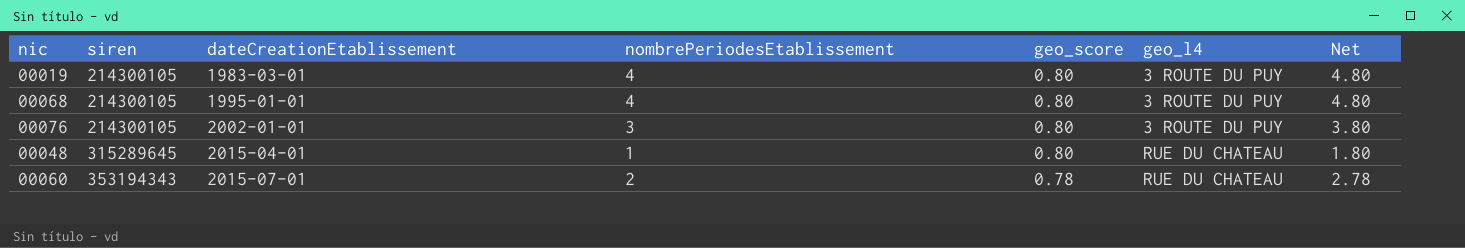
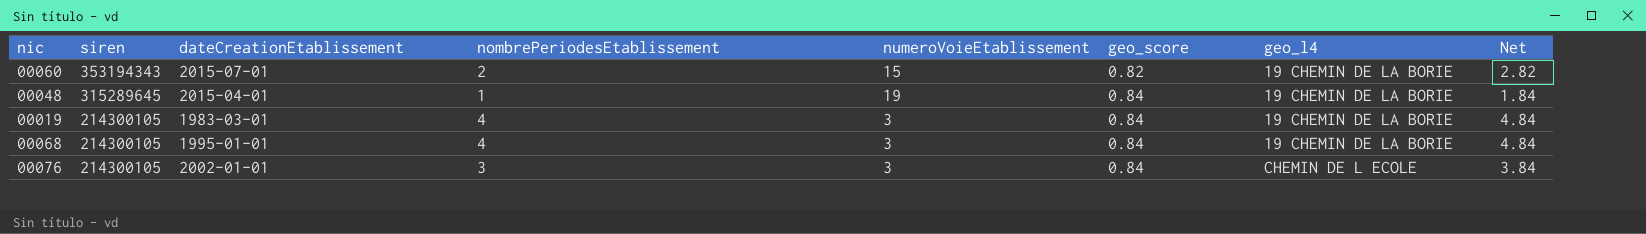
row order: siren ascending -> siren descending
column numeroVoieEtablissement | position: none -> 5
00060 | geo_score: 0.78 -> 0.82
00060 | geo_l4: RUE DU CHATEAU -> 19 CHEMIN DE LA BORIE
00060 | Net: 2.78 -> 2.82
00048 | geo_score: 0.80 -> 0.84
00048 | geo_l4: RUE DU CHATEAU -> 19 CHEMIN DE LA BORIE
00048 | Net: 1.80 -> 1.84
00019 | geo_score: 0.80 -> 0.84
00019 | geo_l4: 3 ROUTE DU PUY -> 19 CHEMIN DE LA BORIE
00019 | Net: 4.80 -> 4.84
00068 | geo_score: 0.80 -> 0.84
00068 | geo_l4: 3 ROUTE DU PUY -> 19 CHEMIN DE LA BORIE
00068 | Net: 4.80 -> 4.84
00076 | geo_score: 0.80 -> 0.84
00076 | geo_l4: 3 ROUTE DU PUY -> CHEMIN DE L ECOLE
00076 | Net: 3.80 -> 3.84

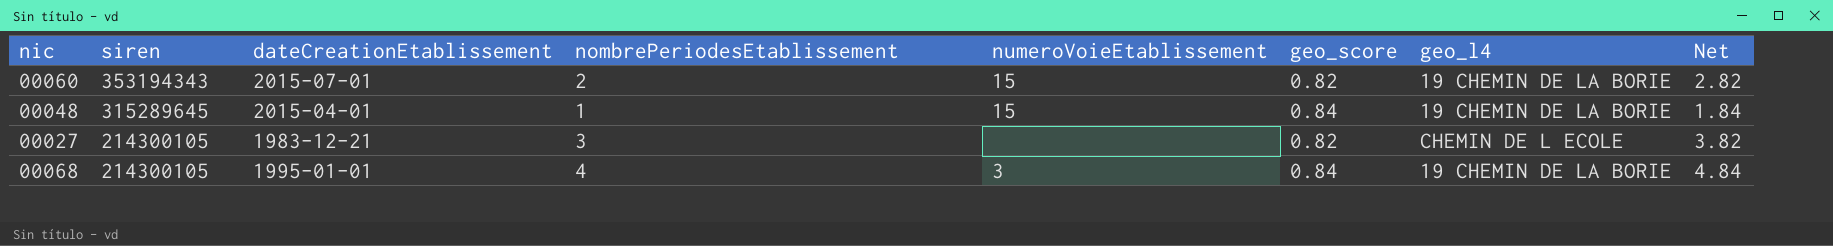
row 00019: 214300105 | 1983-03-01 | 4 | 3 | 0.84 | 19 CHEMIN DE LA BORIE | 4.84 -> none
row 00076: 214300105 | 2002-01-01 | 3 | 3 | 0.84 | CHEMIN DE L ECOLE | 3.84 -> none
00048 | numeroVoieEtablissement: 19 -> 15
row 00027: none -> 214300105 | 1983-12-21 | 3 | none | 0.82 | CHEMIN DE L ECOLE | 3.82

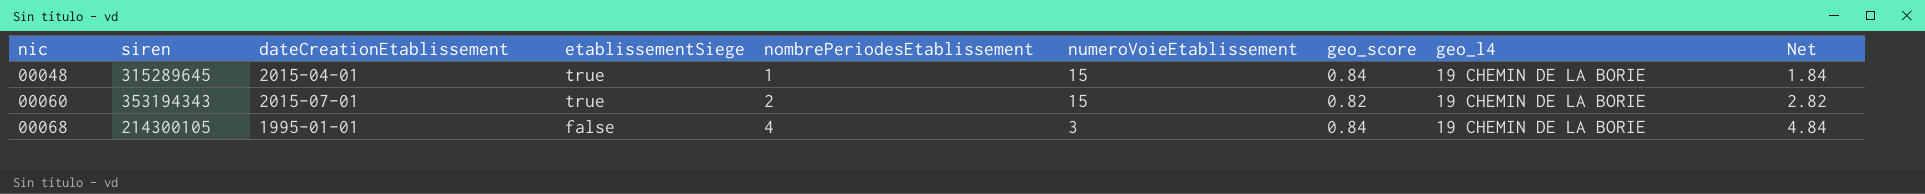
row order: siren descending -> nic ascending
column etablissementSiege | position: none -> 4
row 00027: 214300105 | 1983-12-21 | 3 | none | 0.82 | CHEMIN DE L ECOLE | 3.82 -> none

